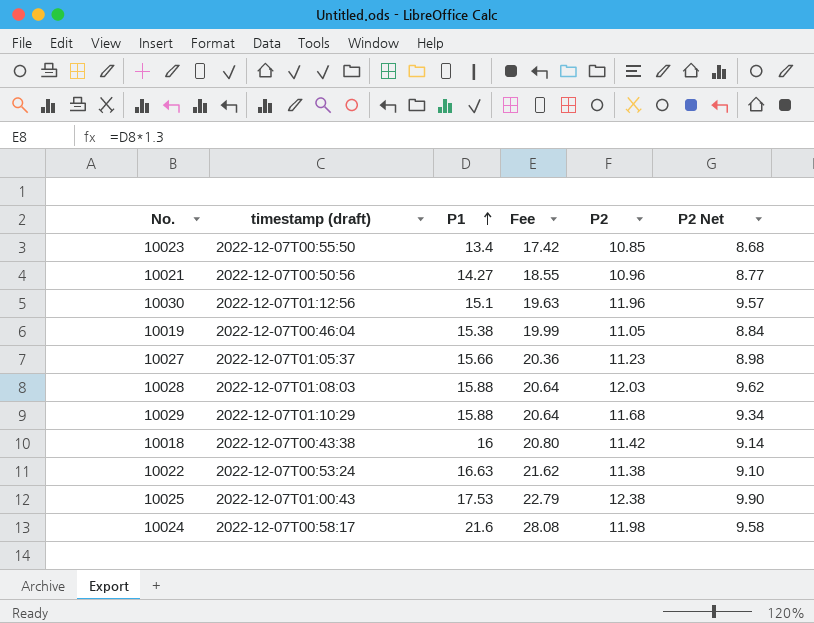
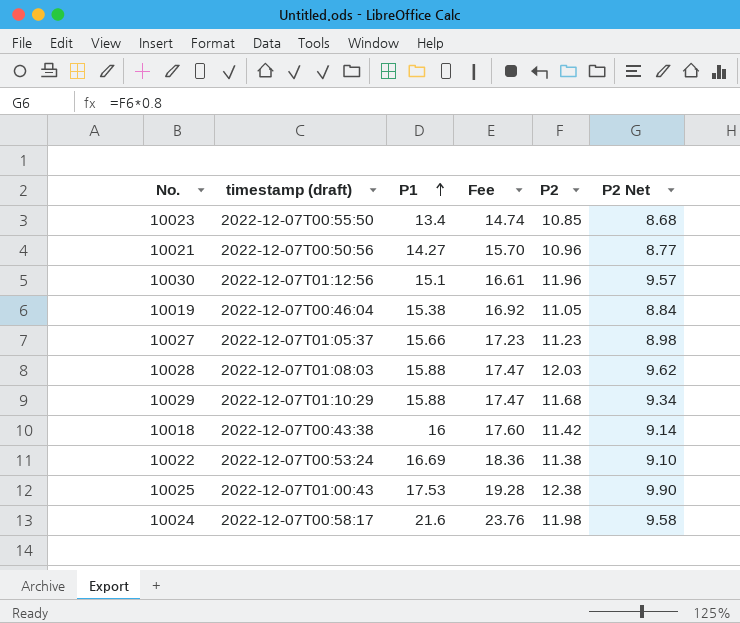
column Fee | formula: [P1] * 1.3 -> [P1] * 1.1
10022 | P1: 16.63 -> 16.69

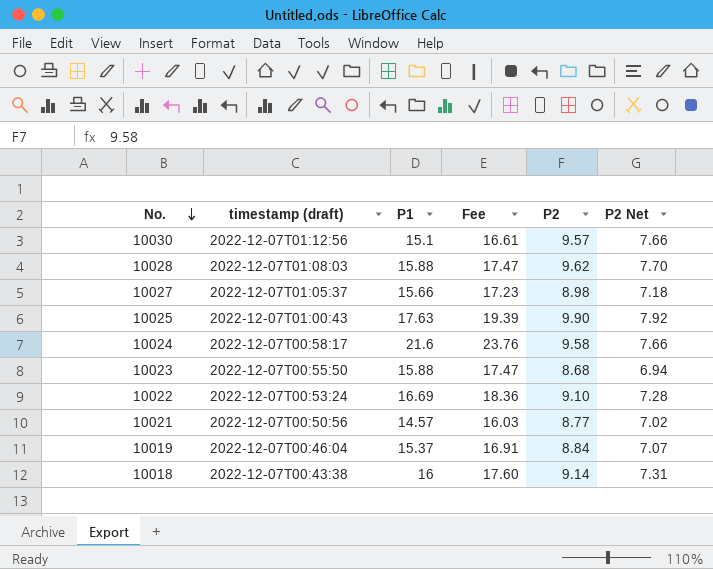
row order: P1 ascending -> No. descending
row 10029: 2022-12-07T01:10:29 | 15.88 | 17.47 | 11.68 | 9.34 -> none
10030 | P2: 11.96 -> 9.57
10030 | P2 Net: 9.57 -> 7.66
10028 | P2: 12.03 -> 9.62
10028 | P2 Net: 9.62 -> 7.70
10027 | P2: 11.23 -> 8.98
10027 | P2 Net: 8.98 -> 7.18
10025 | P1: 17.53 -> 17.63
10025 | Fee: 19.28 -> 19.39
10025 | P2: 12.38 -> 9.90
10025 | P2 Net: 9.90 -> 7.92
10024 | P2: 11.98 -> 9.58
10024 | P2 Net: 9.58 -> 7.66
10023 | P1: 13.4 -> 15.88
10023 | Fee: 14.74 -> 17.47
10023 | P2: 10.85 -> 8.68
10023 | P2 Net: 8.68 -> 6.94
10022 | P2: 11.38 -> 9.10
10022 | P2 Net: 9.10 -> 7.28
10021 | P1: 14.27 -> 14.57
10021 | Fee: 15.70 -> 16.03
10021 | P2: 10.96 -> 8.77
10021 | P2 Net: 8.77 -> 7.02
10019 | P1: 15.38 -> 15.37
10019 | Fee: 16.92 -> 16.91
10019 | P2: 11.05 -> 8.84
10019 | P2 Net: 8.84 -> 7.07
10018 | P2: 11.42 -> 9.14
10018 | P2 Net: 9.14 -> 7.31

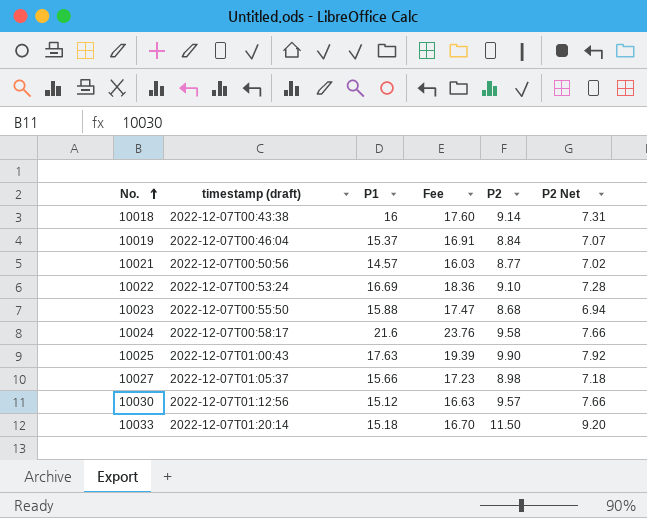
row order: No. descending -> No. ascending
row 10028: 2022-12-07T01:08:03 | 15.88 | 17.47 | 9.62 | 7.70 -> none
10030 | P1: 15.1 -> 15.12
10030 | Fee: 16.61 -> 16.63
row 10033: none -> 2022-12-07T01:20:14 | 15.18 | 16.70 | 11.50 | 9.20

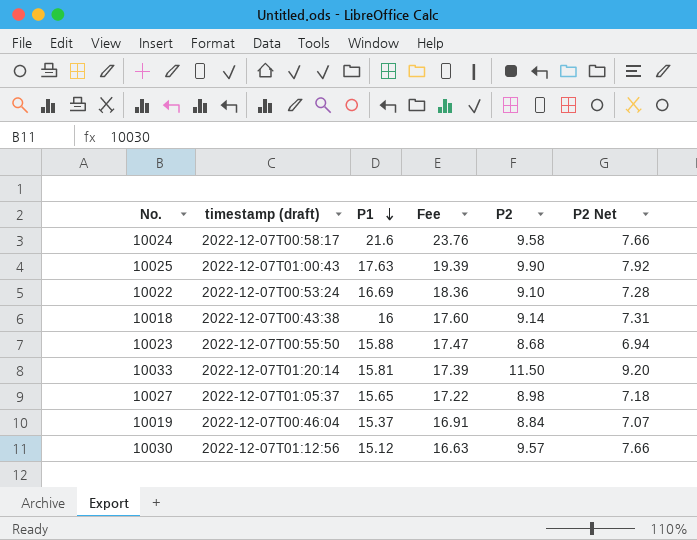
row order: No. ascending -> P1 descending
row 10021: 2022-12-07T00:50:56 | 14.57 | 16.03 | 8.77 | 7.02 -> none
10033 | P1: 15.18 -> 15.81
10033 | Fee: 16.70 -> 17.39
10027 | P1: 15.66 -> 15.65
10027 | Fee: 17.23 -> 17.22

